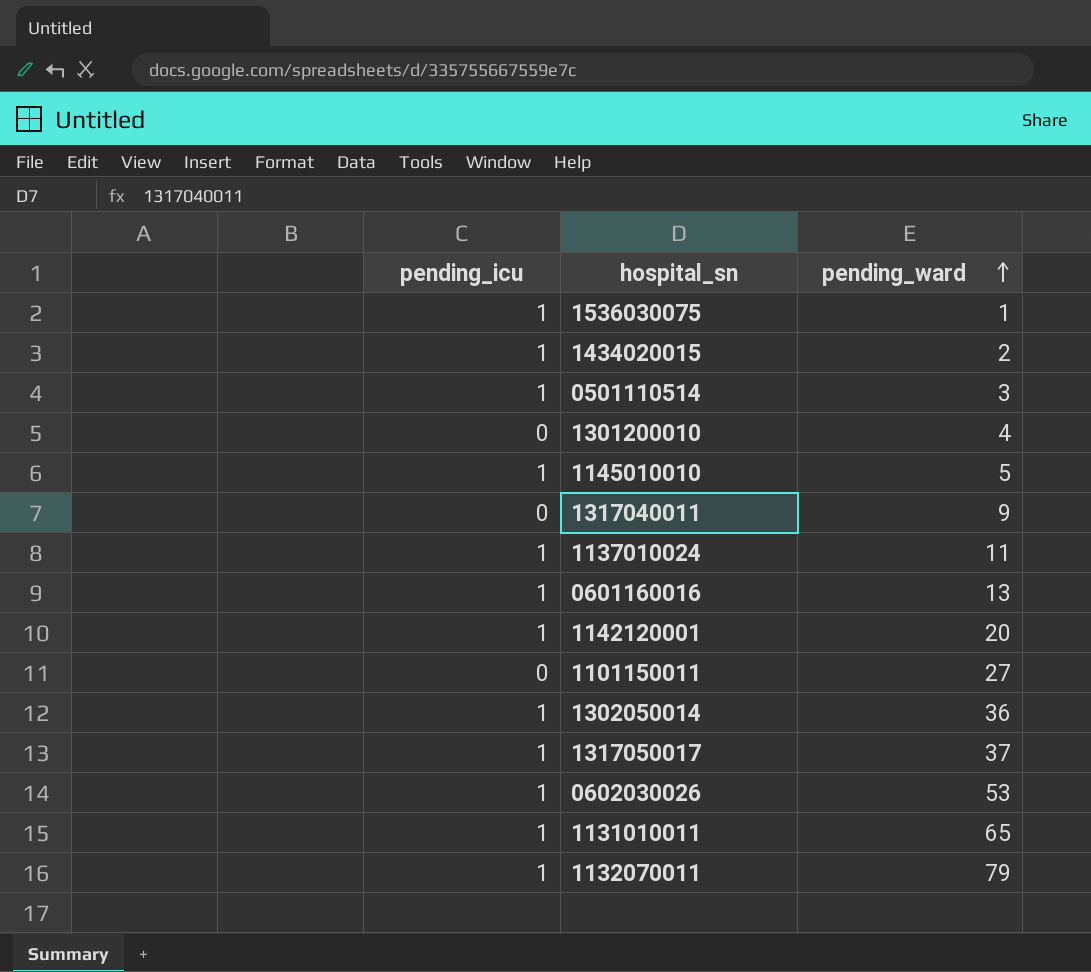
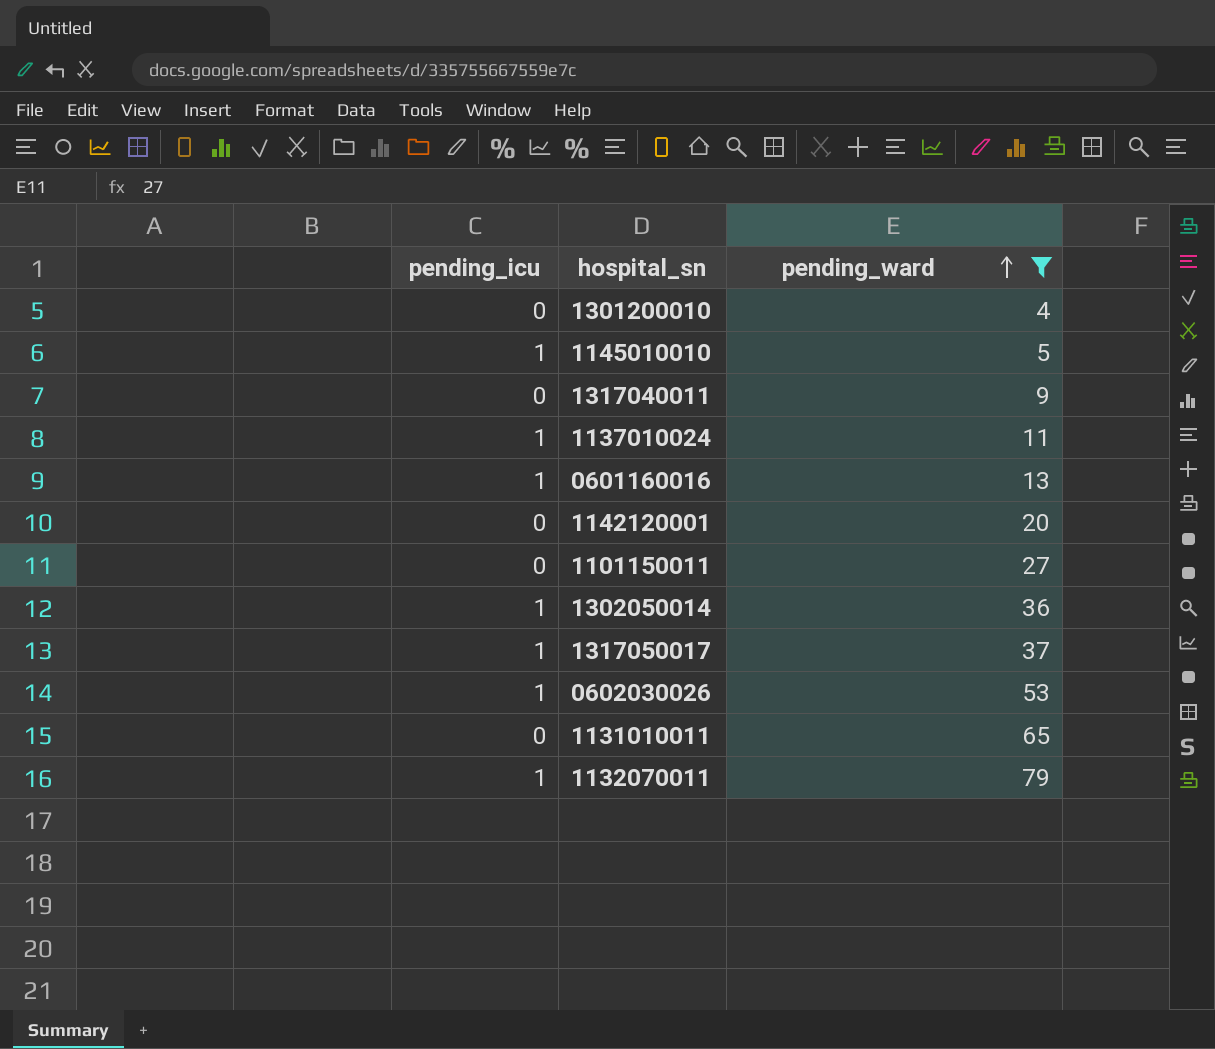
filter: none -> pending_ward >= 4
1142120001 | pending_icu: 1 -> 0
1131010011 | pending_icu: 1 -> 0

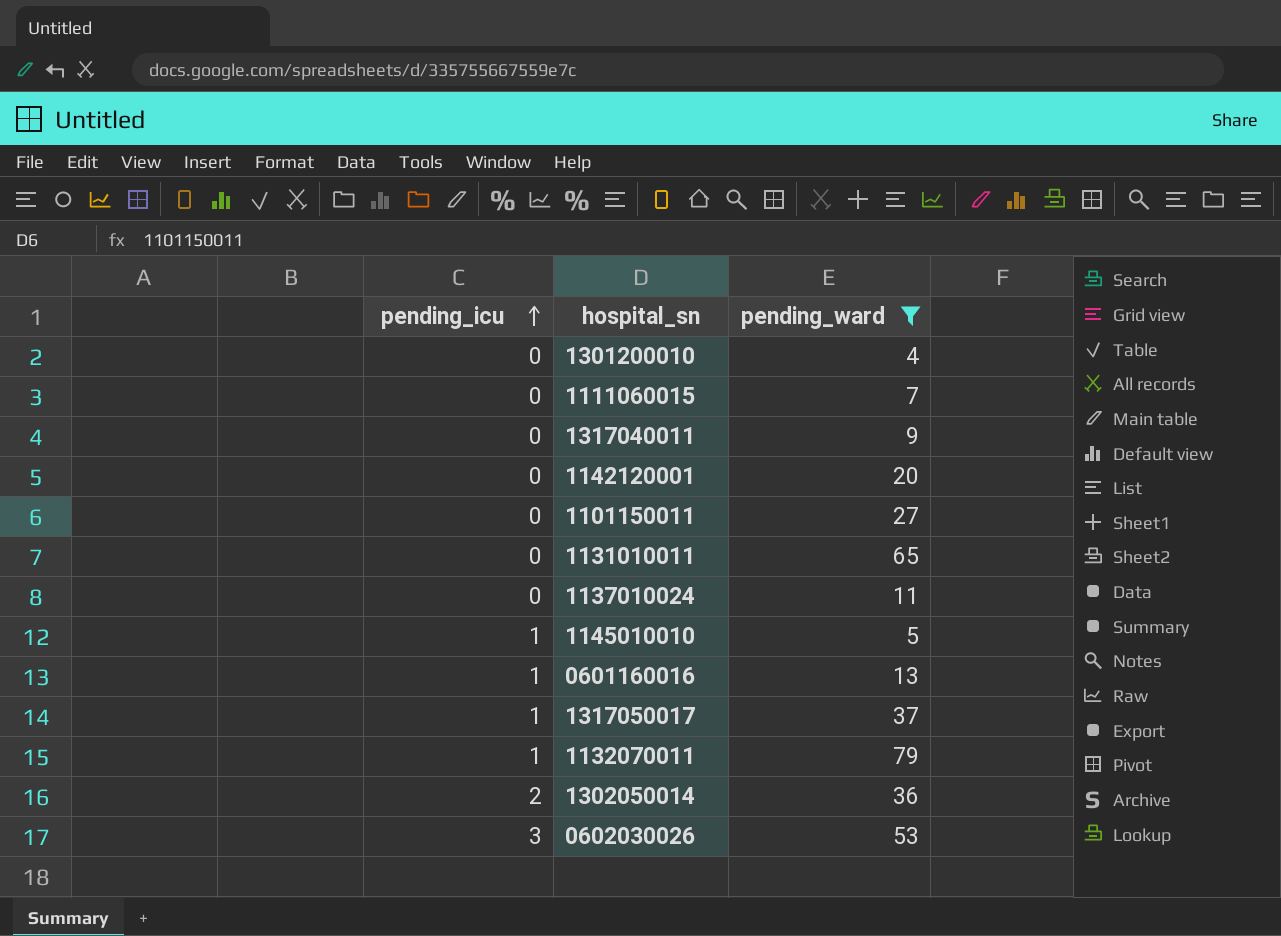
row order: pending_ward ascending -> pending_icu ascending
row 1111060015: none -> 0 | 7
1137010024 | pending_icu: 1 -> 0
1302050014 | pending_icu: 1 -> 2
0602030026 | pending_icu: 1 -> 3

